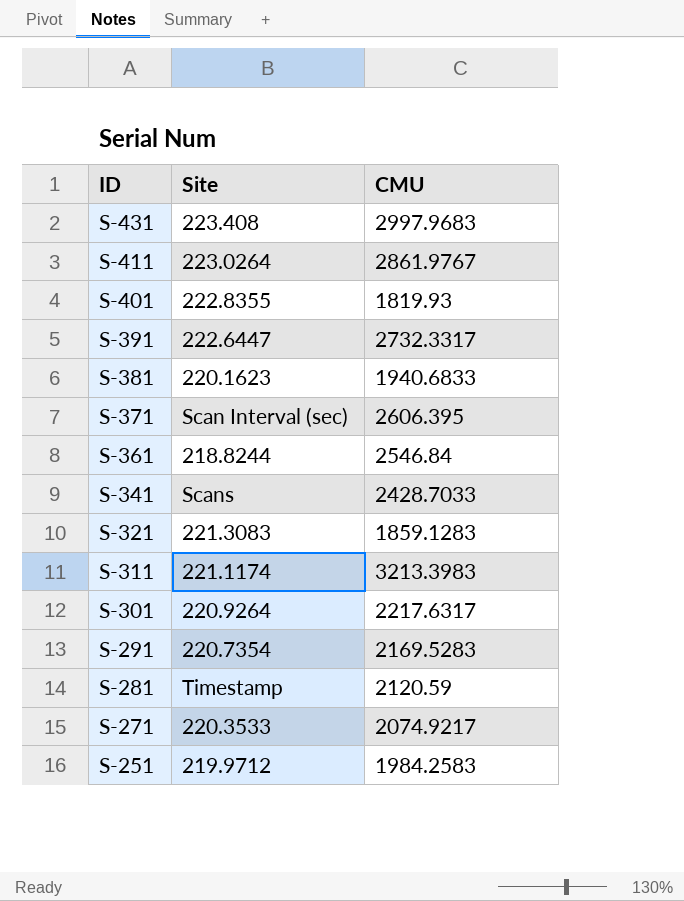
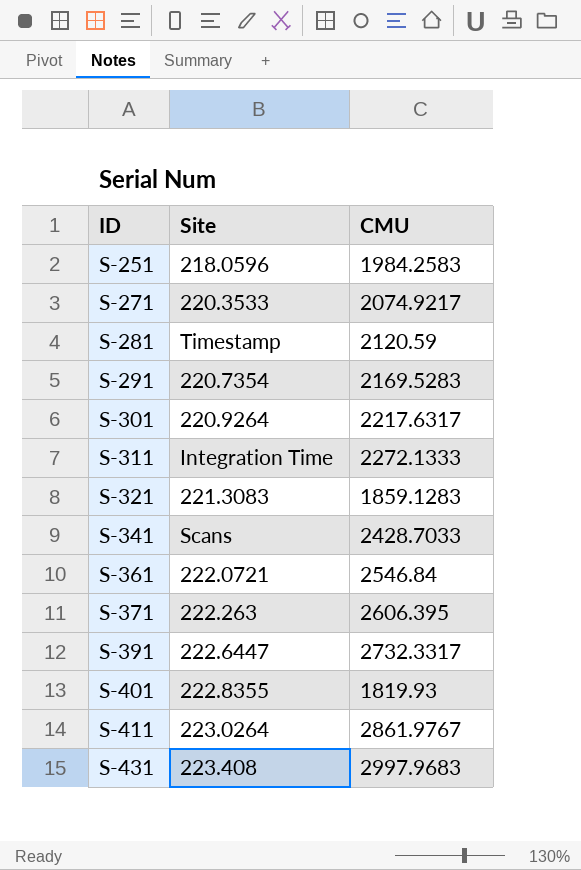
row order: ID descending -> ID ascending
row S-381: 220.1623 | 1940.6833 -> none
S-251 | Site: 219.9712 -> 218.0596
S-311 | Site: 221.1174 -> Integration Time
S-311 | CMU: 3213.3983 -> 2272.1333
S-361 | Site: 218.8244 -> 222.0721
S-371 | Site: Scan Interval (sec) -> 222.263

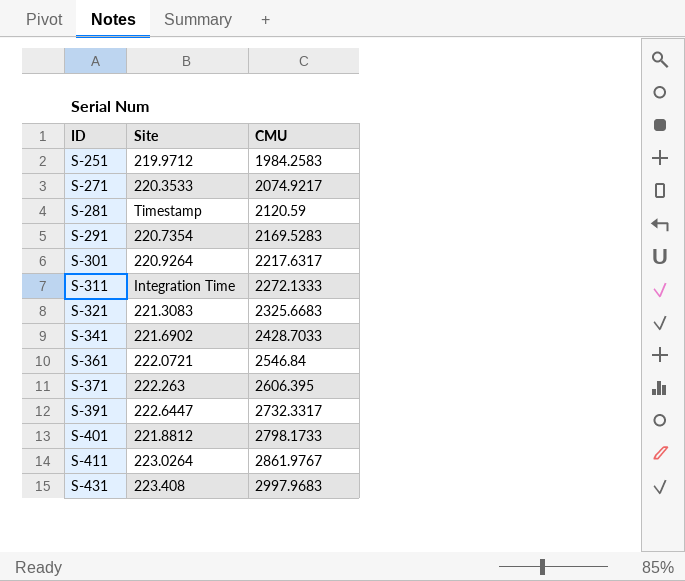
S-251 | Site: 218.0596 -> 219.9712
S-321 | CMU: 1859.1283 -> 2325.6683
S-341 | Site: Scans -> 221.6902
S-401 | Site: 222.8355 -> 221.8812
S-401 | CMU: 1819.93 -> 2798.1733

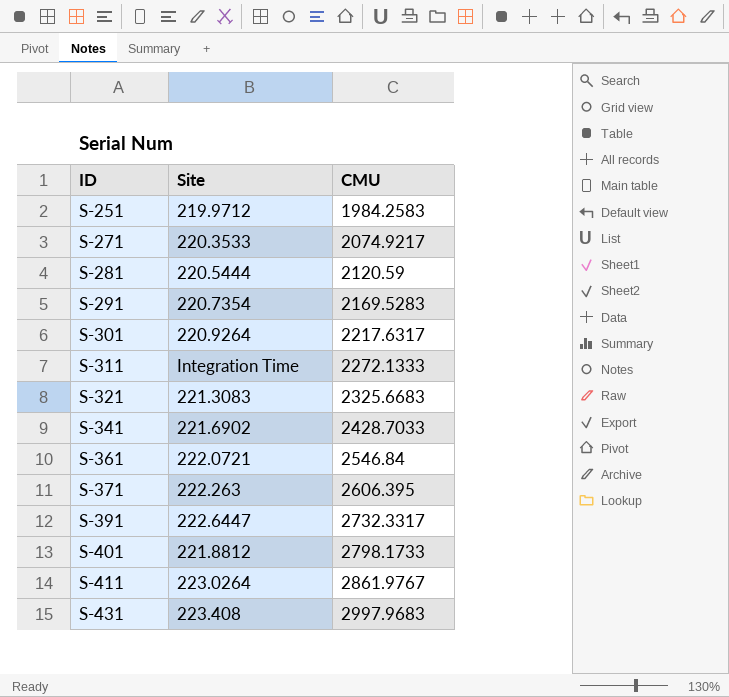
S-281 | Site: Timestamp -> 220.5444

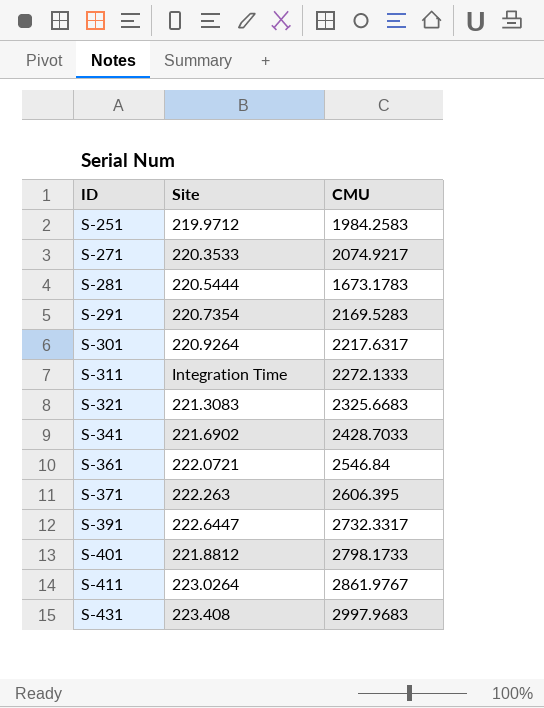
S-281 | CMU: 2120.59 -> 1673.1783

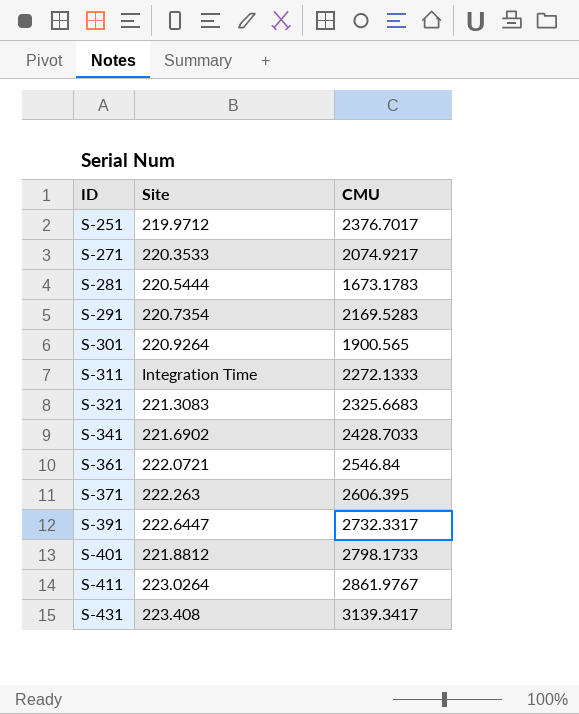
S-251 | CMU: 1984.2583 -> 2376.7017
S-301 | CMU: 2217.6317 -> 1900.565
S-431 | CMU: 2997.9683 -> 3139.3417

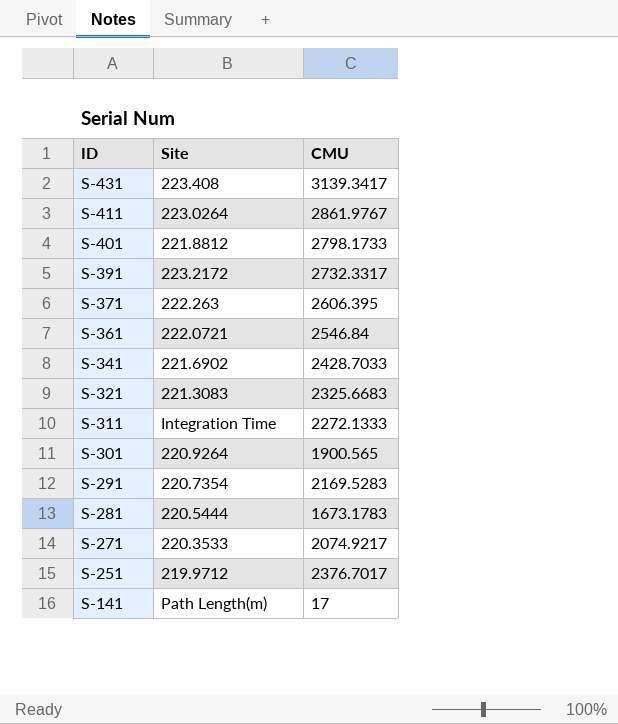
row order: ID ascending -> ID descending
S-391 | Site: 222.6447 -> 223.2172
row S-141: none -> Path Length(m) | 17

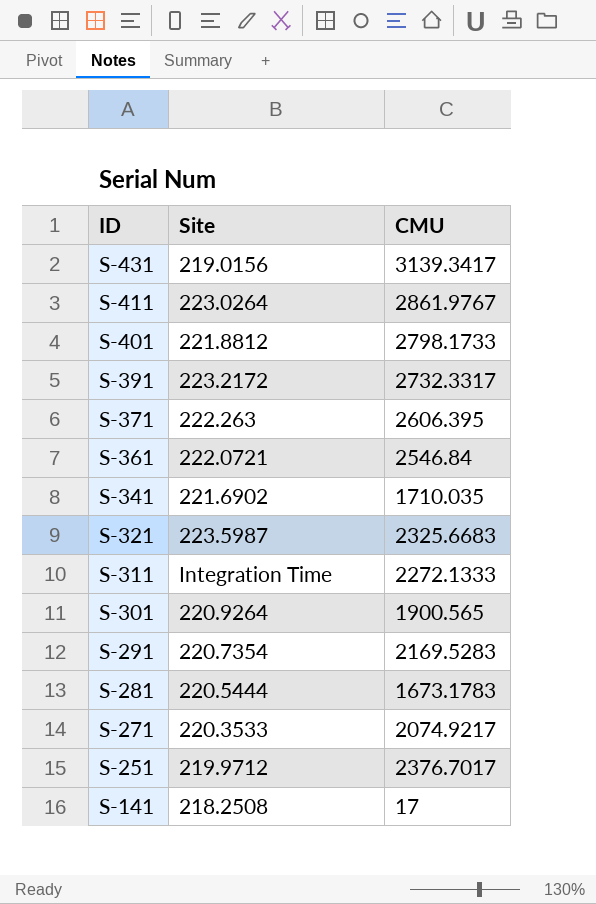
S-431 | Site: 223.408 -> 219.0156
S-341 | CMU: 2428.7033 -> 1710.035
S-321 | Site: 221.3083 -> 223.5987
S-141 | Site: Path Length(m) -> 218.2508

